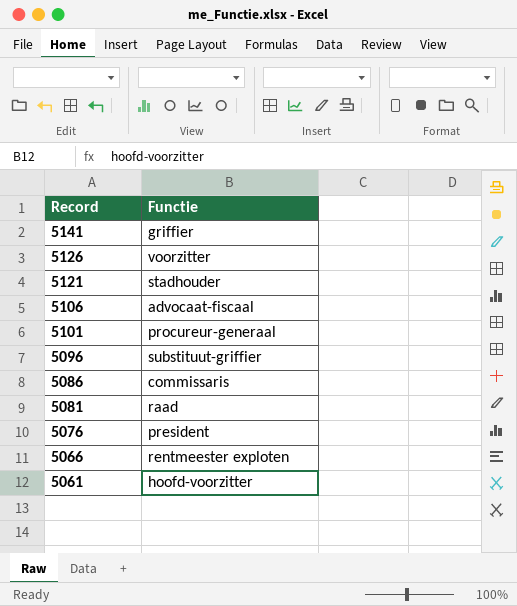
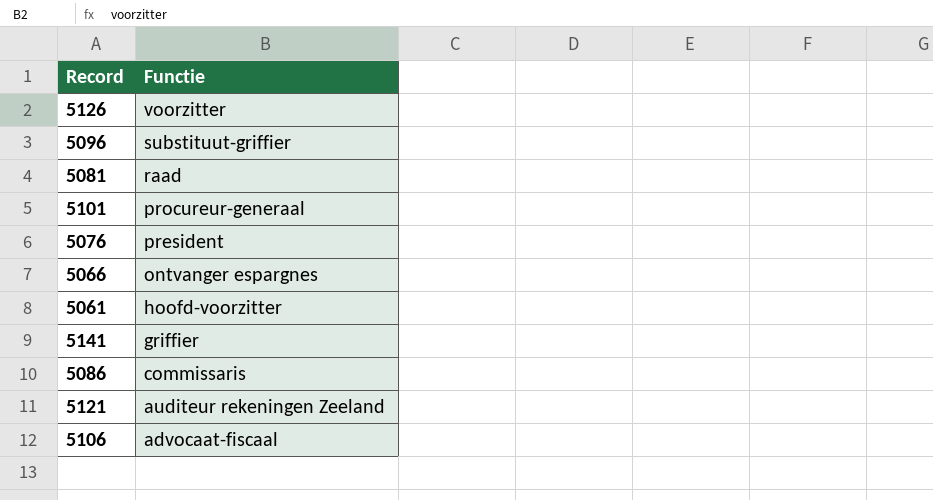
row order: Record descending -> Functie descending
5066 | Functie: rentmeester exploten -> ontvanger espargnes
5121 | Functie: stadhouder -> auditeur rekeningen Zeeland

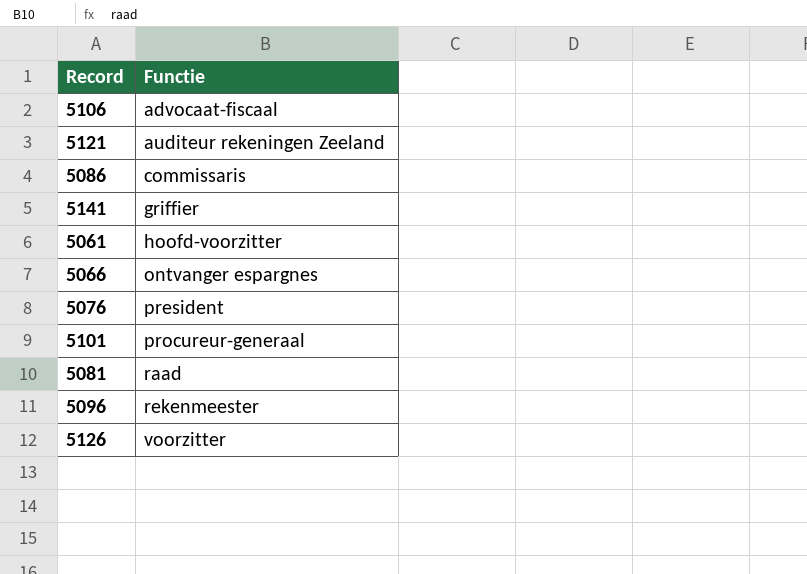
row order: Functie descending -> Functie ascending
5096 | Functie: substituut-griffier -> rekenmeester

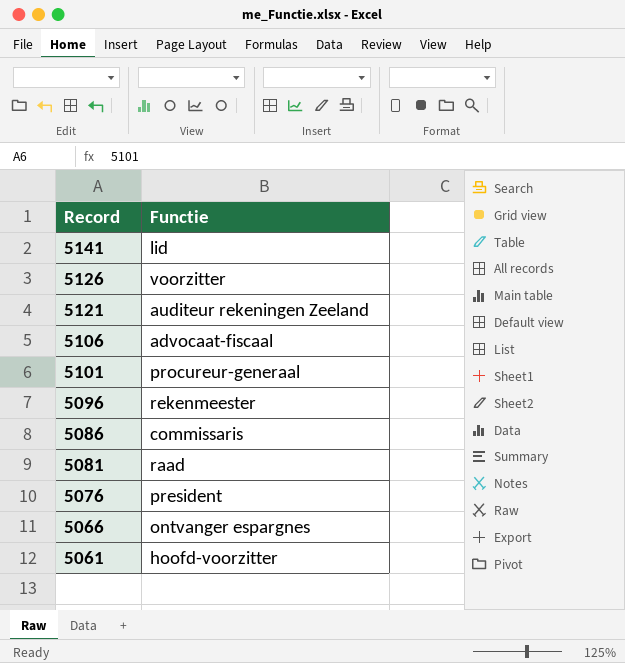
row order: Functie ascending -> Record descending
5141 | Functie: griffier -> lid

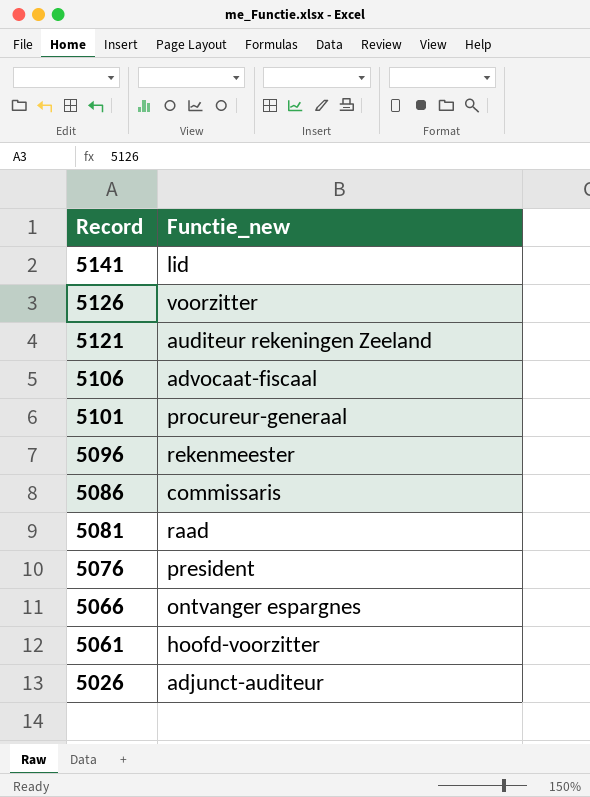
column name: Functie -> Functie_new
row 5026: none -> adjunct-auditeur

